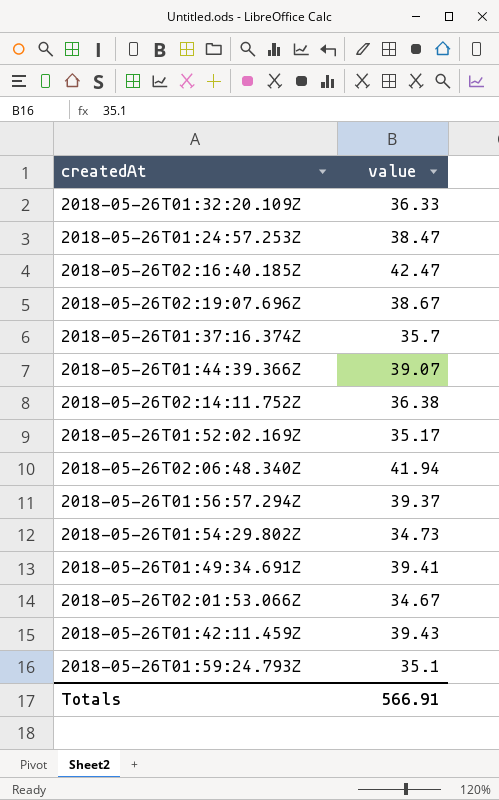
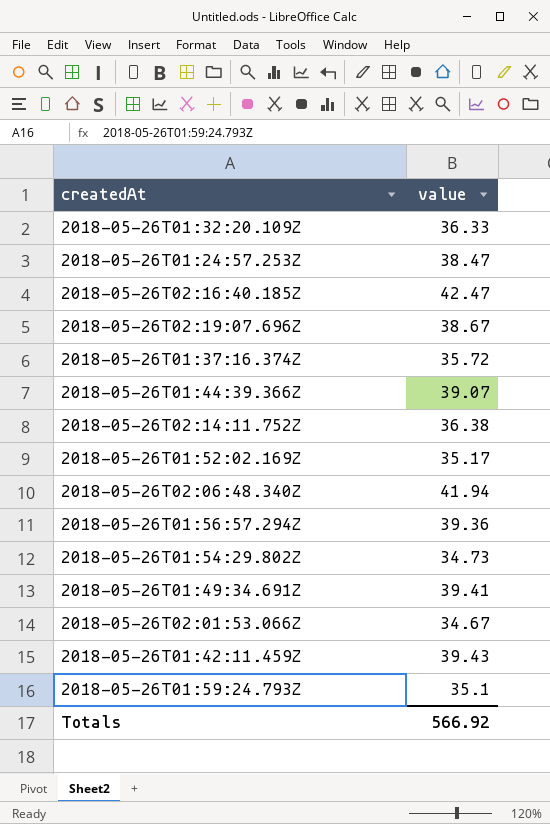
2018-05-26T01:37:16.374Z | value: 35.7 -> 35.72
2018-05-26T01:56:57.294Z | value: 39.37 -> 39.36
Totals | value: 566.91 -> 566.92

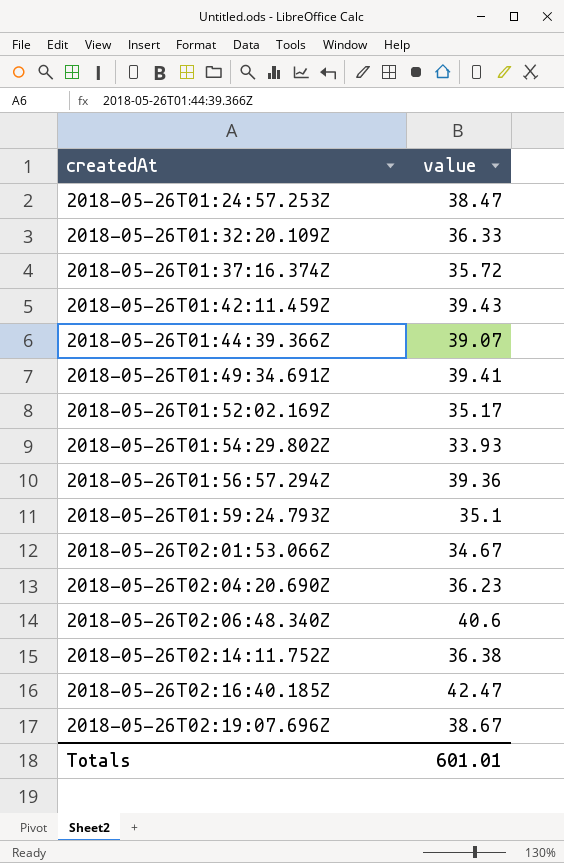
row order: none -> createdAt ascending
2018-05-26T01:54:29.802Z | value: 34.73 -> 33.93
row 2018-05-26T02:04:20.690Z: none -> 36.23
2018-05-26T02:06:48.340Z | value: 41.94 -> 40.6
Totals | value: 566.92 -> 601.01

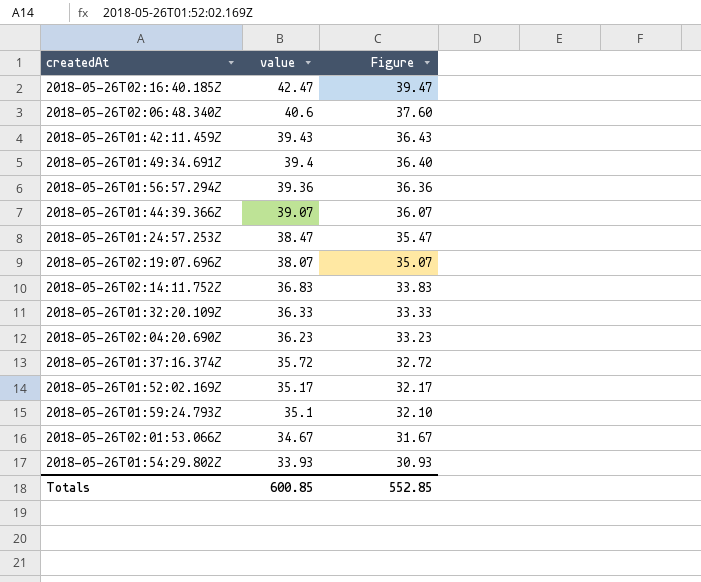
row order: createdAt ascending -> value descending
column Figure | formula: none -> [value] - 3
2018-05-26T01:49:34.691Z | value: 39.41 -> 39.4
2018-05-26T02:19:07.696Z | value: 38.67 -> 38.07
2018-05-26T02:14:11.752Z | value: 36.38 -> 36.83
Totals | value: 601.01 -> 600.85

